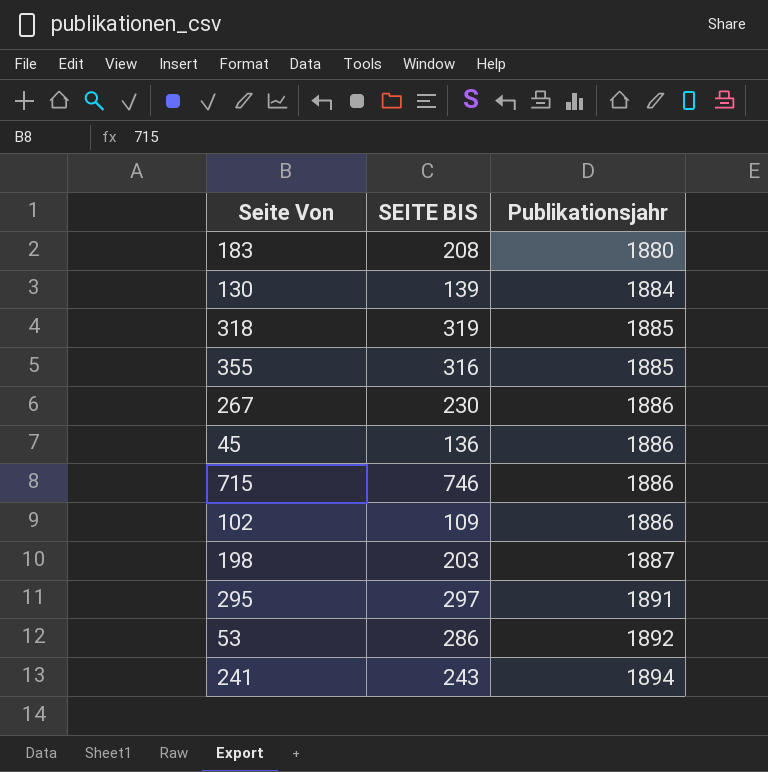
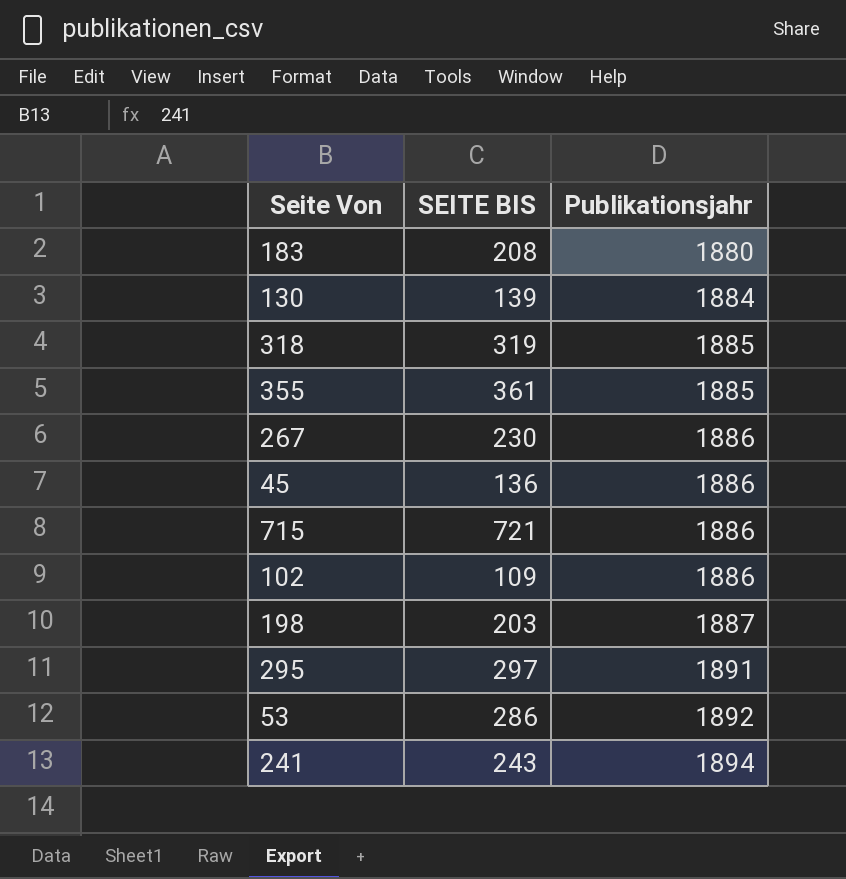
355 | SEITE BIS: 316 -> 361
715 | SEITE BIS: 746 -> 721

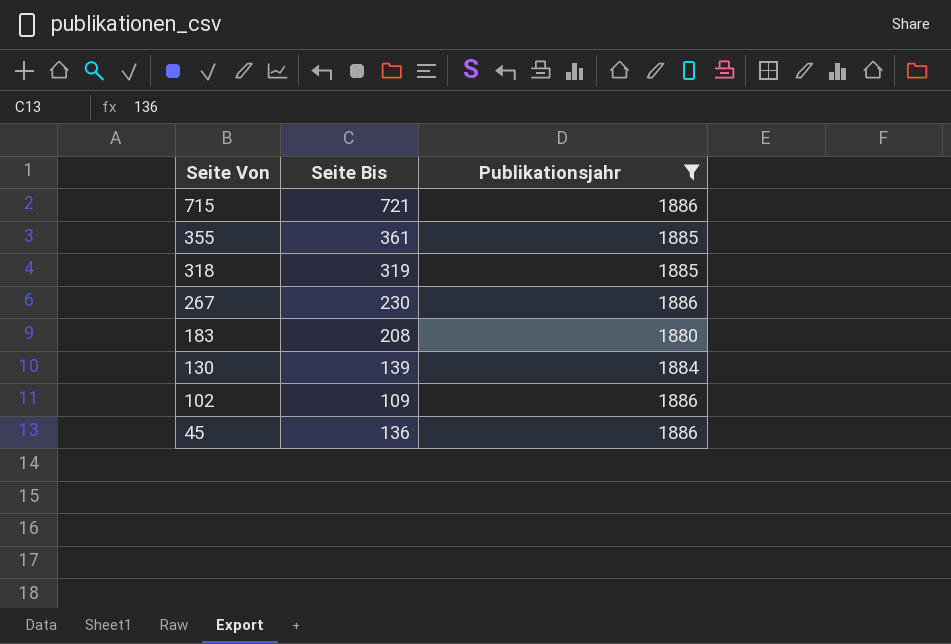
filter: none -> Publikationsjahr <= 1886
row order: Publikationsjahr ascending -> Seite Von descending
column name: SEITE BIS -> Seite Bis

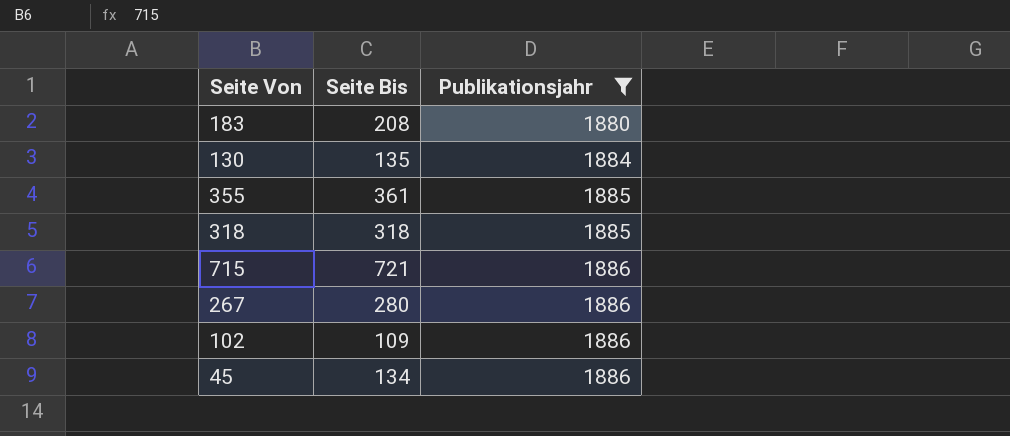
row order: Seite Von descending -> Publikationsjahr ascending
130 | Seite Bis: 139 -> 135
318 | Seite Bis: 319 -> 318
267 | Seite Bis: 230 -> 280
45 | Seite Bis: 136 -> 134

